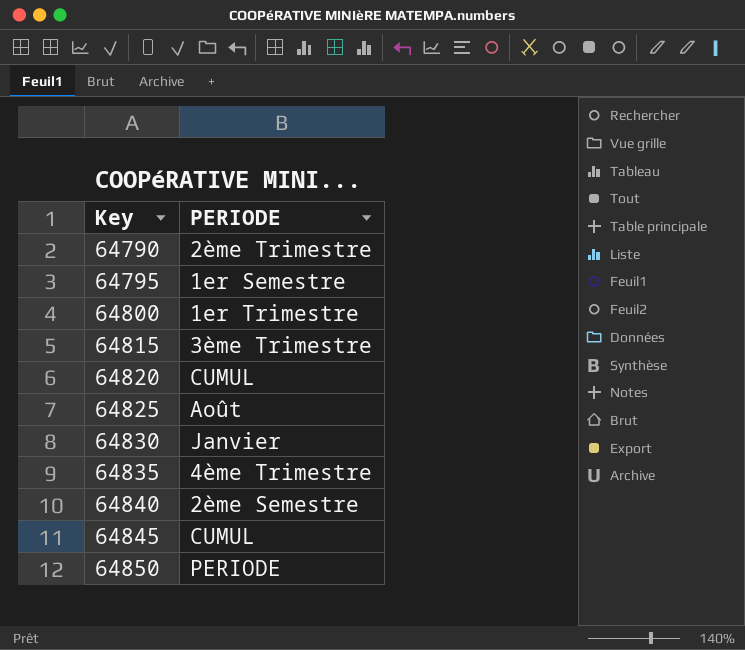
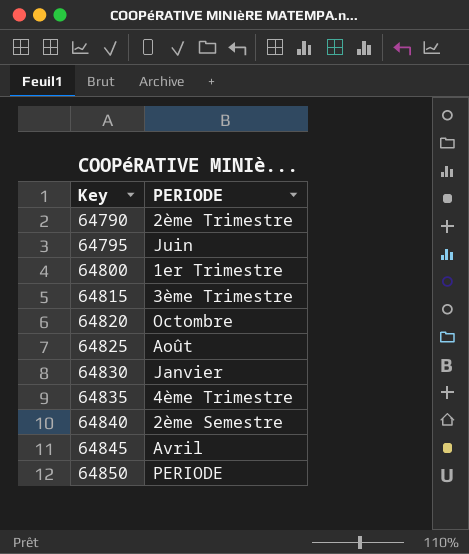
64795 | PERIODE: 1er Semestre -> Juin
64820 | PERIODE: CUMUL -> Octombre
64845 | PERIODE: CUMUL -> Avril

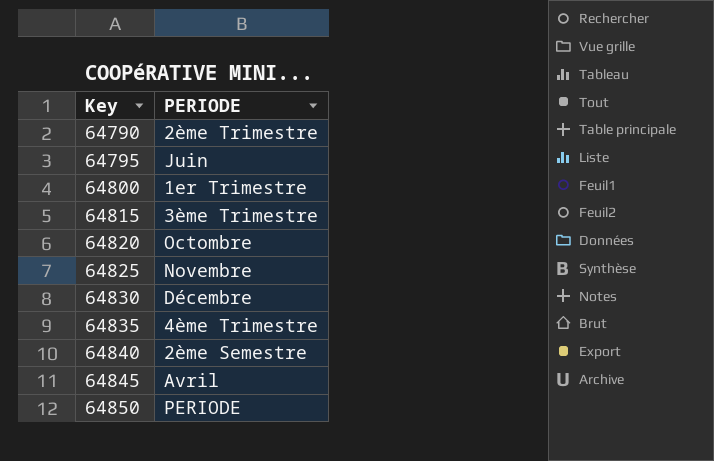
64825 | PERIODE: Août -> Novembre
64830 | PERIODE: Janvier -> Décembre

